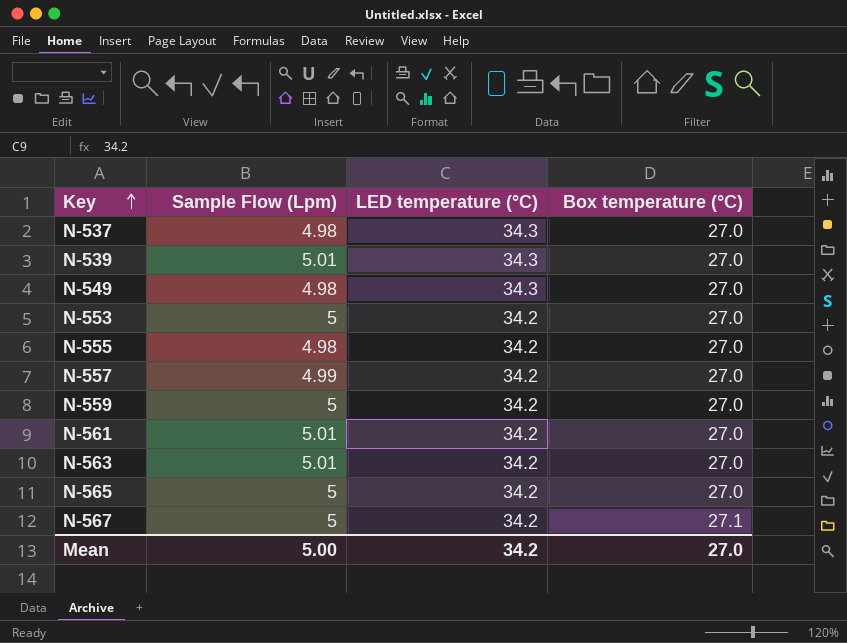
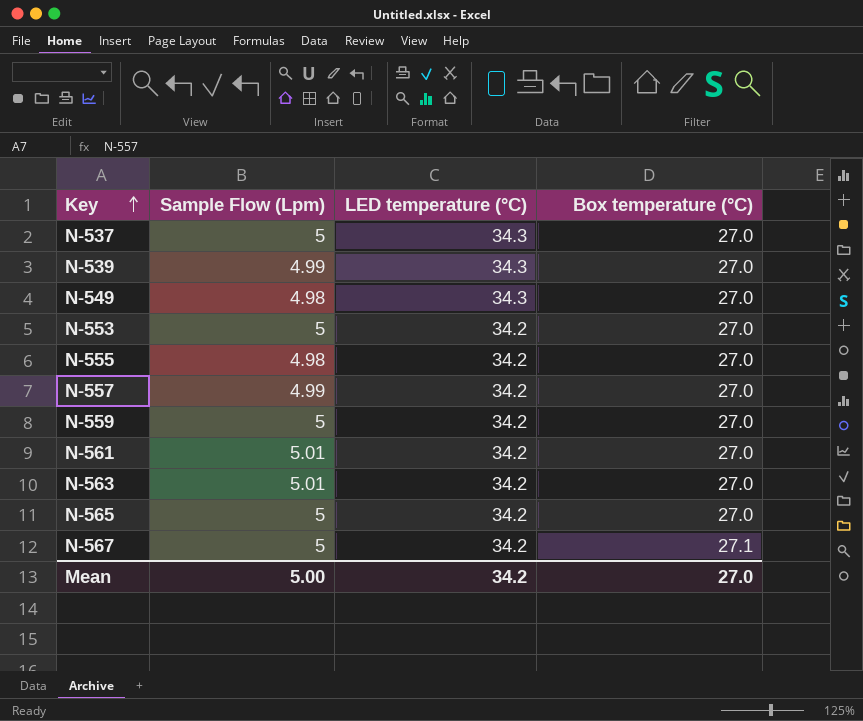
N-537 | Sample Flow (Lpm): 4.98 -> 5
N-539 | Sample Flow (Lpm): 5.01 -> 4.99

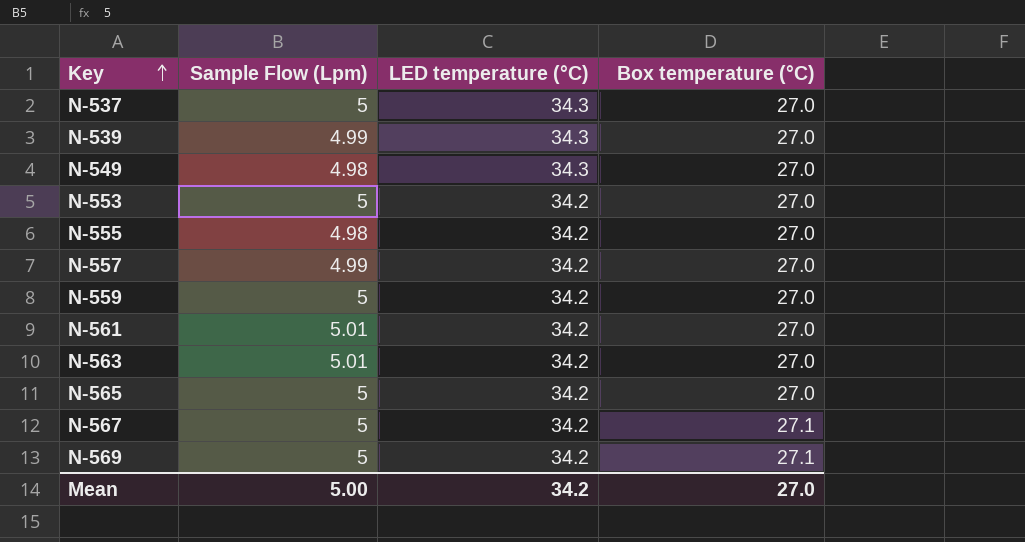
row N-569: none -> 5 | 34.2 | 27.1

